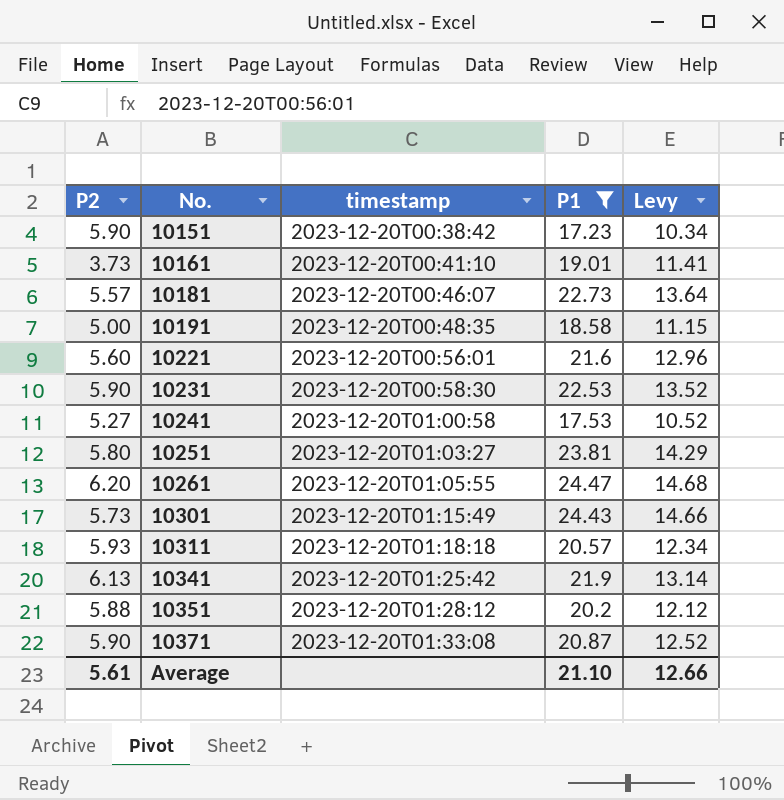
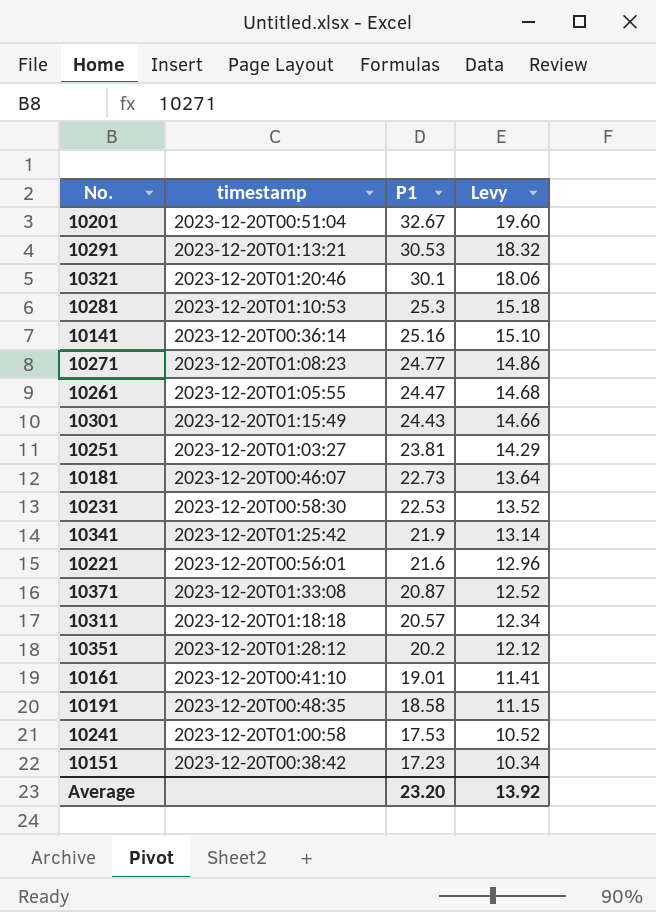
filter: P1 <= 24.47 -> none
row order: No. ascending -> P1 descending
column P2 | position: 1 -> none
Average | P1: 21.10 -> 23.20
Average | Levy: 12.66 -> 13.92

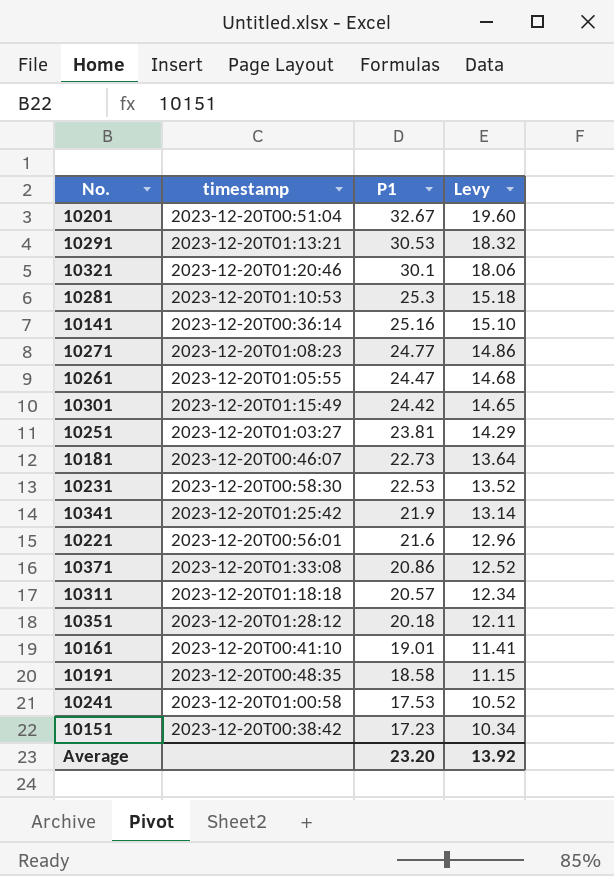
10301 | P1: 24.43 -> 24.42
10301 | Levy: 14.66 -> 14.65
10371 | P1: 20.87 -> 20.86
10351 | P1: 20.2 -> 20.18
10351 | Levy: 12.12 -> 12.11

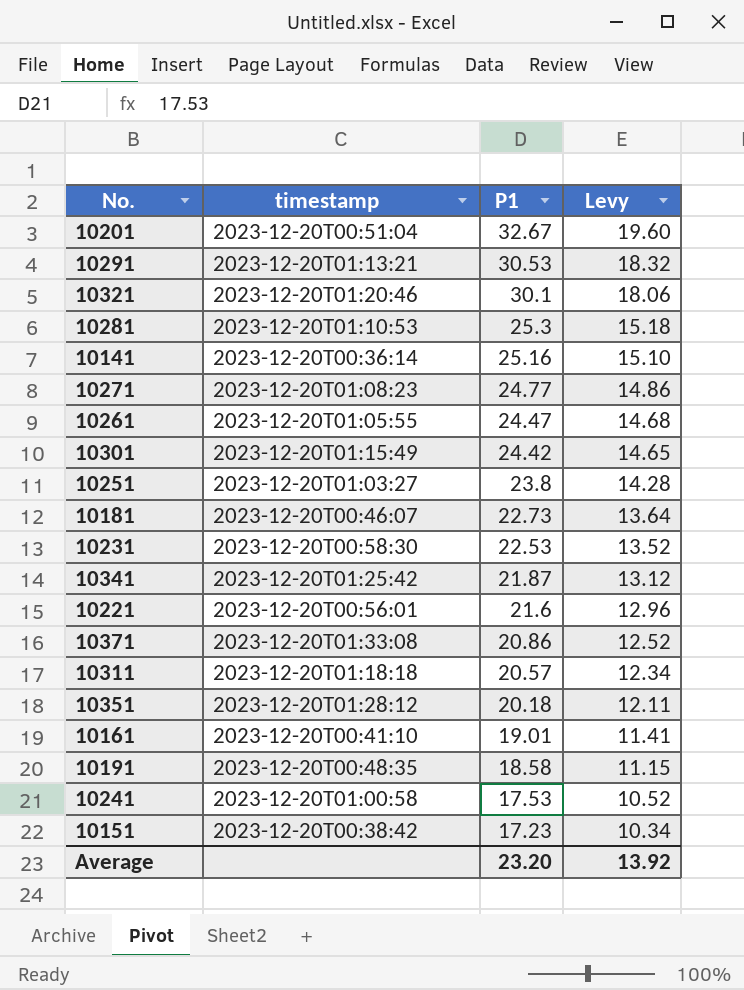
10251 | P1: 23.81 -> 23.8
10251 | Levy: 14.29 -> 14.28
10341 | P1: 21.9 -> 21.87
10341 | Levy: 13.14 -> 13.12

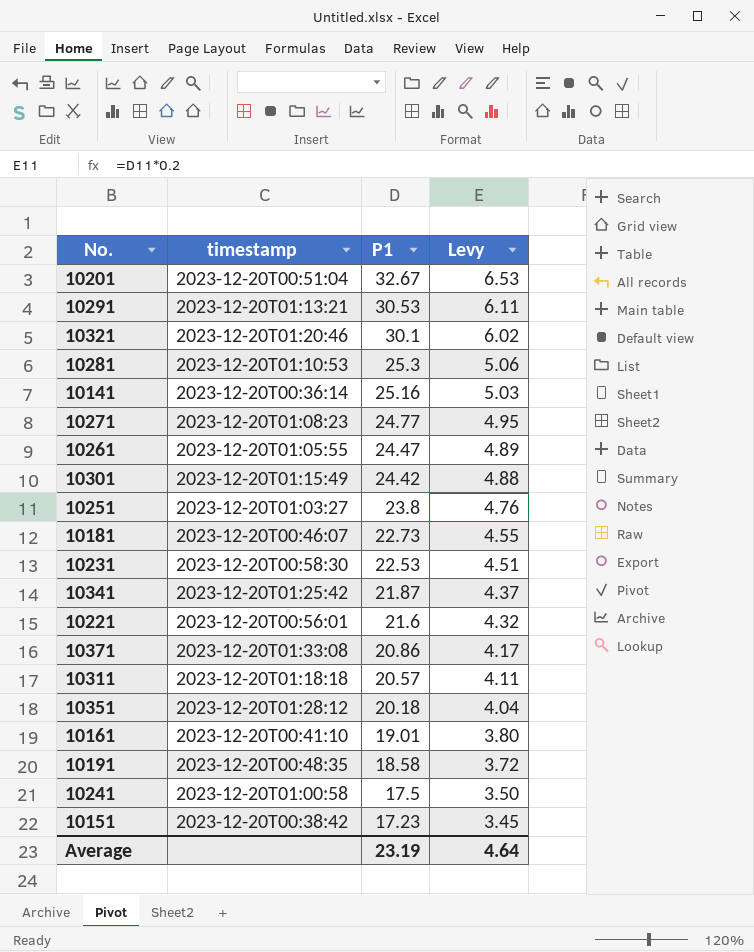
column Levy | formula: [P1] * 0.6 -> [P1] * 0.2
10241 | P1: 17.53 -> 17.5
Average | P1: 23.20 -> 23.19
Average | Levy: 13.92 -> 4.64

